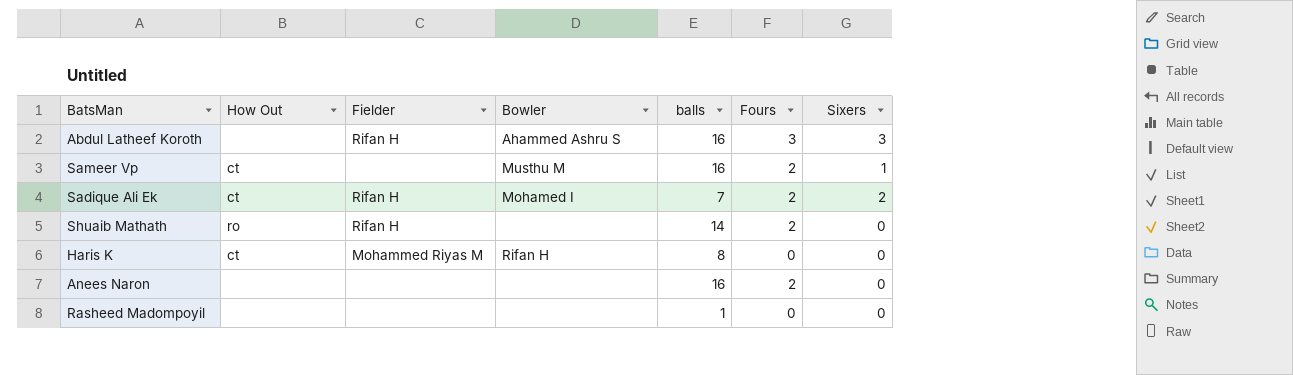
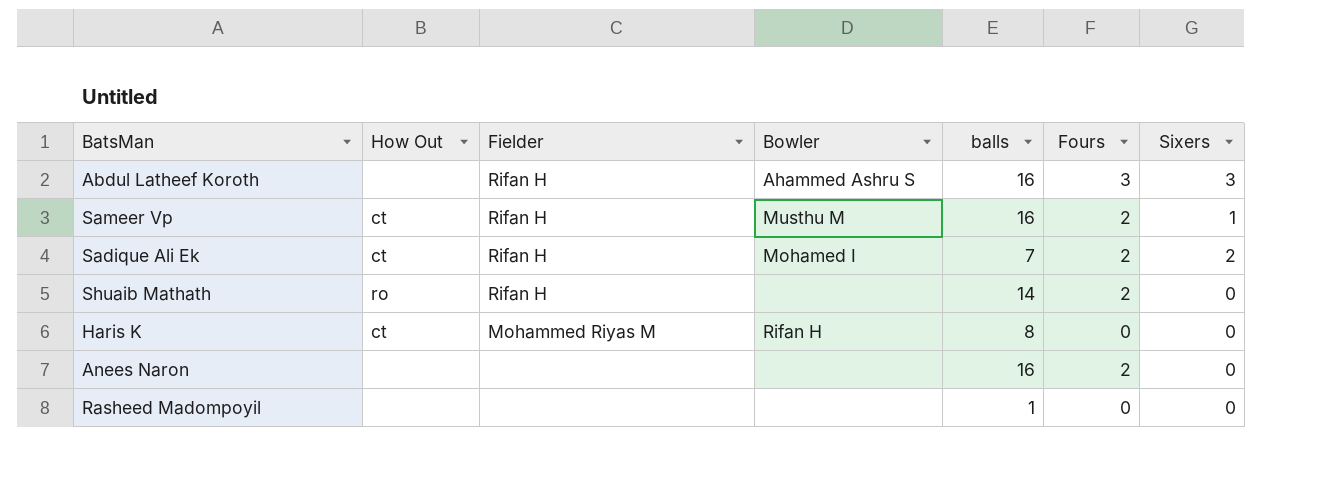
Sameer Vp | Fielder: none -> Rifan H

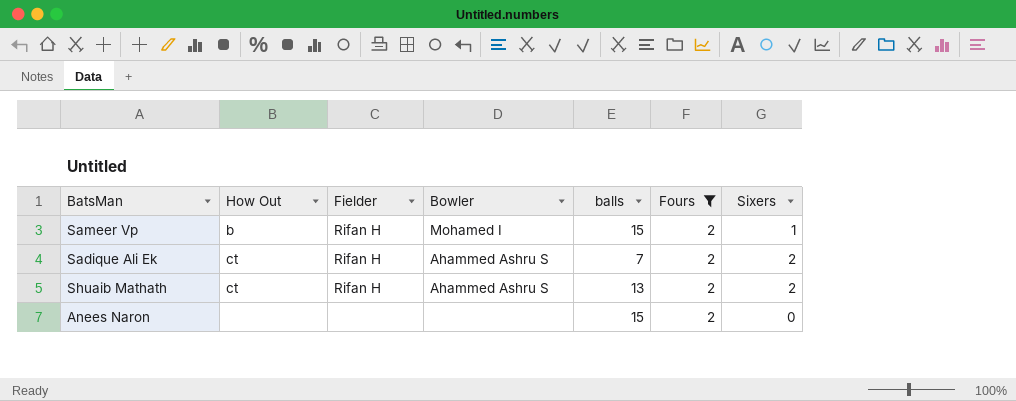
filter: none -> Fours = 2
Sameer Vp | How Out: ct -> b
Sameer Vp | Bowler: Musthu M -> Mohamed I
Sameer Vp | balls: 16 -> 15
Sadique Ali Ek | Bowler: Mohamed I -> Ahammed Ashru S
Shuaib Mathath | How Out: ro -> ct
Shuaib Mathath | Bowler: none -> Ahammed Ashru S
Shuaib Mathath | balls: 14 -> 13
Shuaib Mathath | Sixers: 0 -> 2
Anees Naron | balls: 16 -> 15

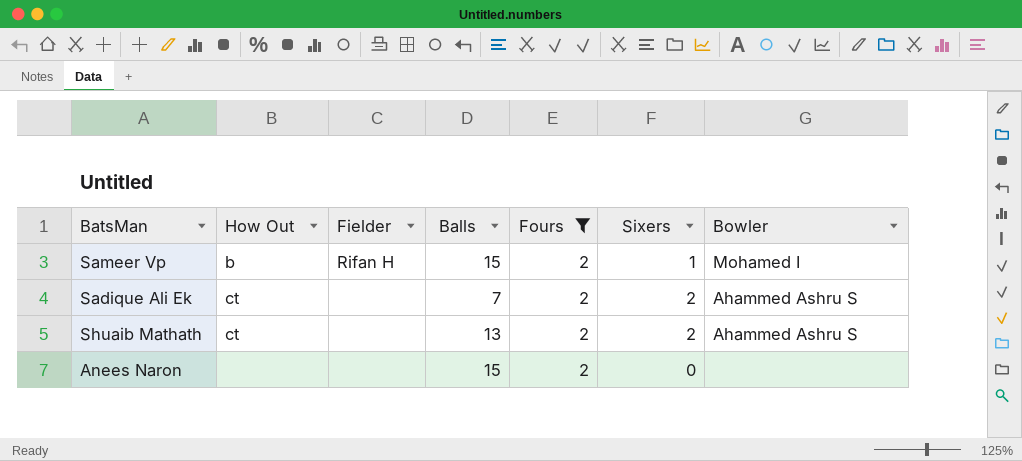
column name: balls -> Balls
column Bowler | position: 4 -> 7
Sadique Ali Ek | Fielder: Rifan H -> none
Shuaib Mathath | Fielder: Rifan H -> none

